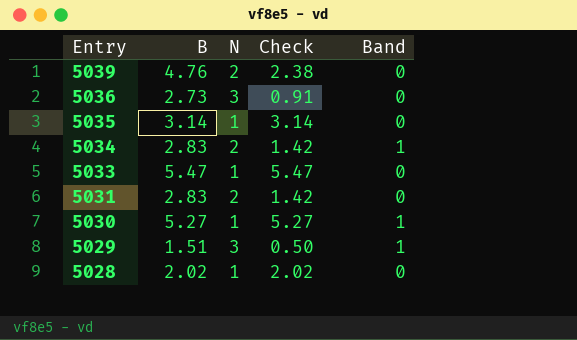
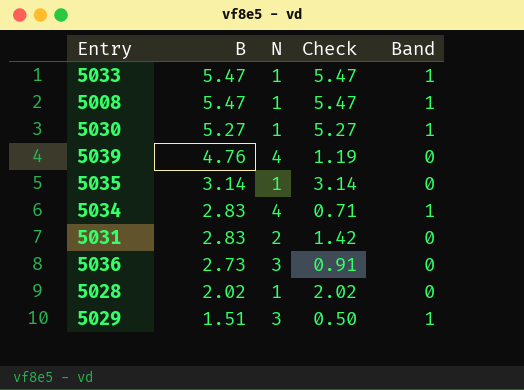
row order: Entry descending -> B descending
5033 | Band: 0 -> 1
row 5008: none -> 5.47 | 1 | 5.47 | 1
5039 | N: 2 -> 4
5039 | Check: 2.38 -> 1.19
5034 | N: 2 -> 4
5034 | Check: 1.42 -> 0.71

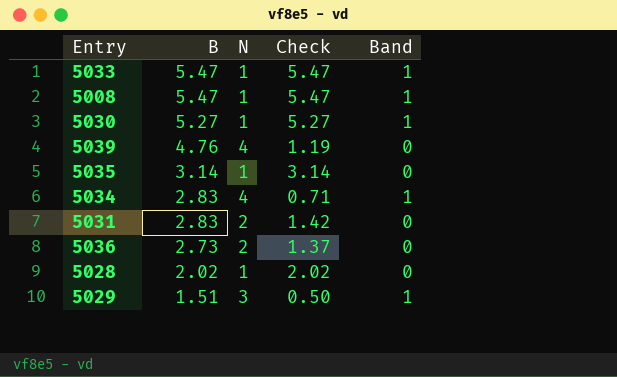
5036 | N: 3 -> 2
5036 | Check: 0.91 -> 1.37

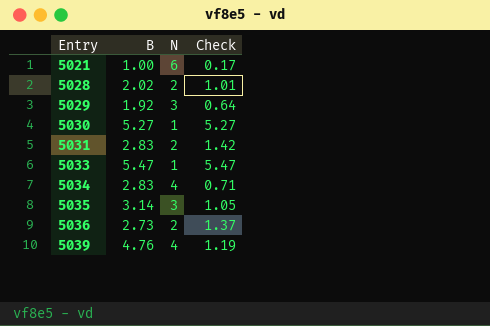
row order: B descending -> Entry ascending
column Band | position: 5 -> none
row 5008: 5.47 | 1 | 5.47 | 1 -> none
row 5021: none -> 1.00 | 6 | 0.17
5028 | N: 1 -> 2
5028 | Check: 2.02 -> 1.01
5029 | B: 1.51 -> 1.92
5029 | Check: 0.50 -> 0.64
5035 | N: 1 -> 3
5035 | Check: 3.14 -> 1.05

